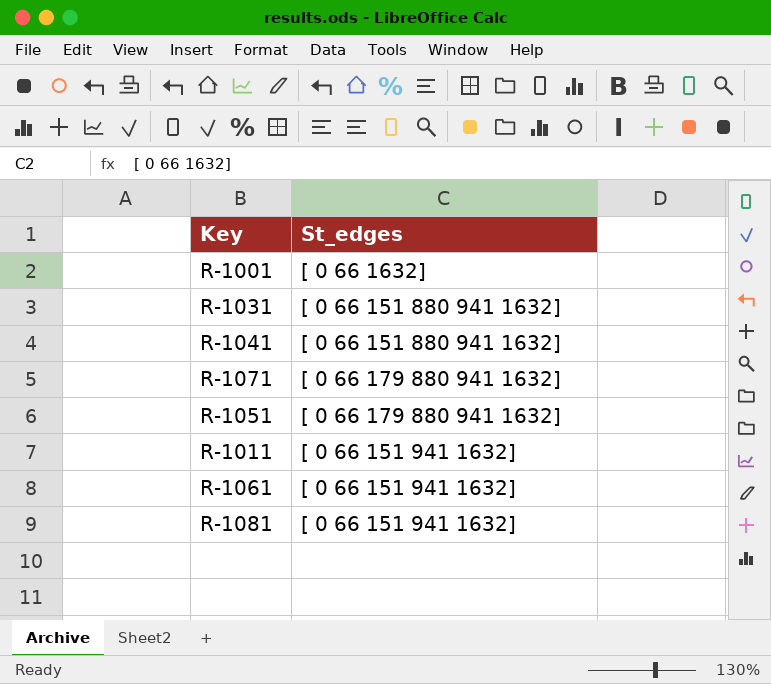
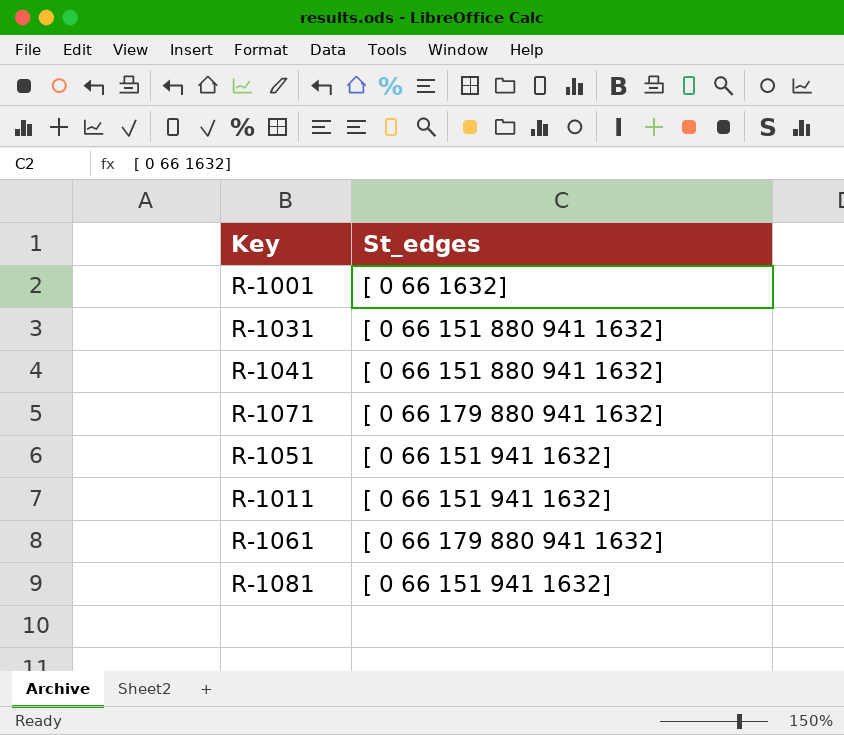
R-1051 | St_edges: [ 0 66 179 880 941 1632] -> [ 0 66 151 941 1632]
R-1061 | St_edges: [ 0 66 151 941 1632] -> [ 0 66 179 880 941 1632]

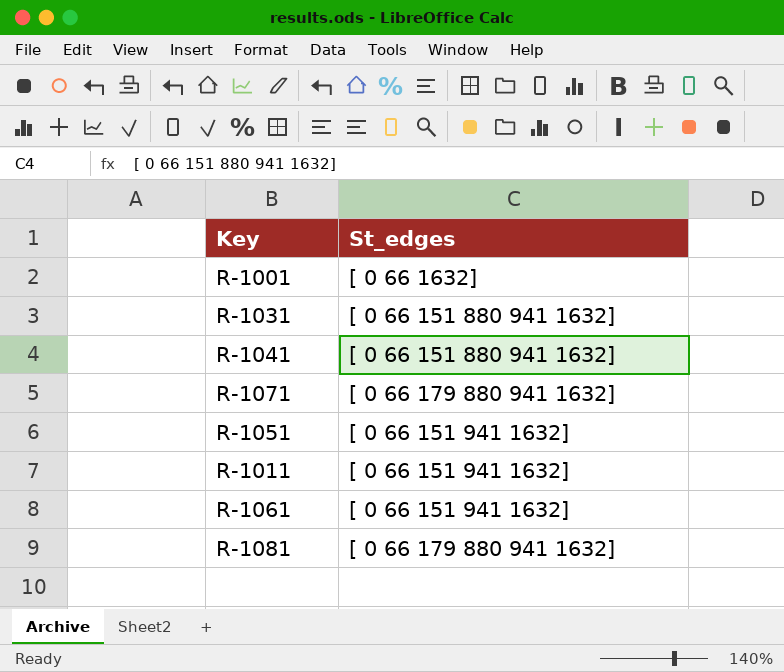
R-1061 | St_edges: [ 0 66 179 880 941 1632] -> [ 0 66 151 941 1632]
R-1081 | St_edges: [ 0 66 151 941 1632] -> [ 0 66 179 880 941 1632]

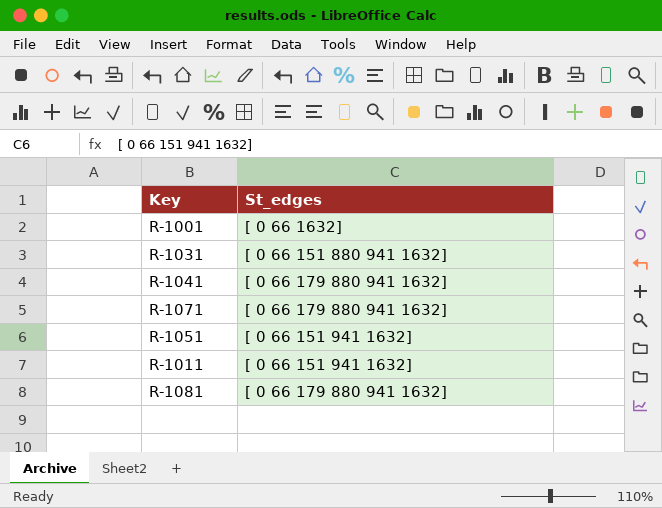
row R-1061: [ 0 66 151 941 1632] -> none
R-1041 | St_edges: [ 0 66 151 880 941 1632] -> [ 0 66 179 880 941 1632]

